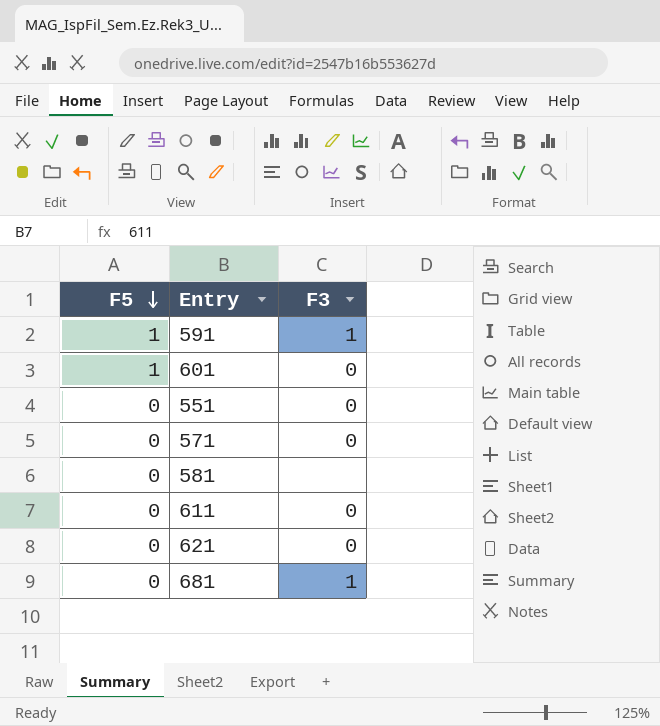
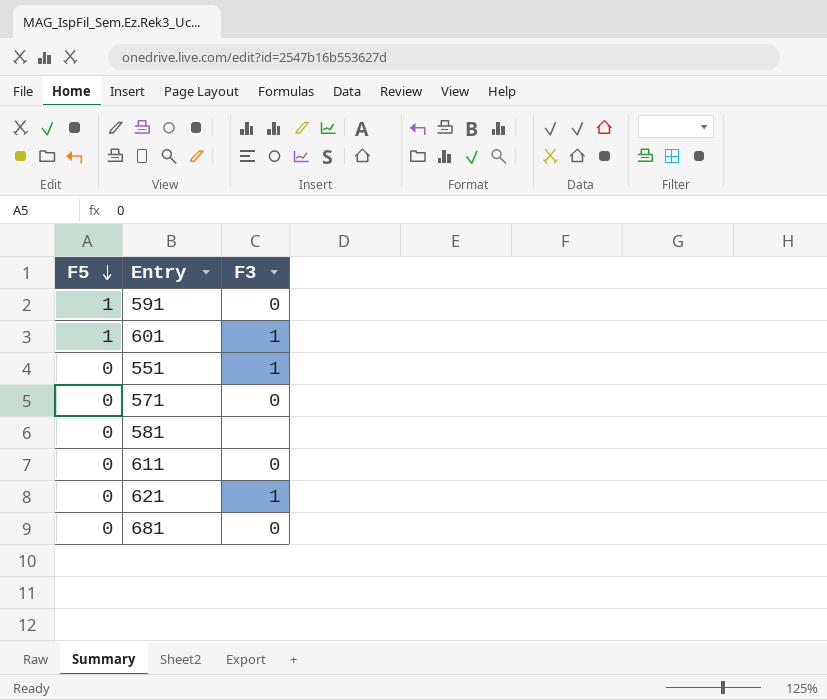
591 | F3: 1 -> 0
601 | F3: 0 -> 1
551 | F3: 0 -> 1
621 | F3: 0 -> 1
681 | F3: 1 -> 0

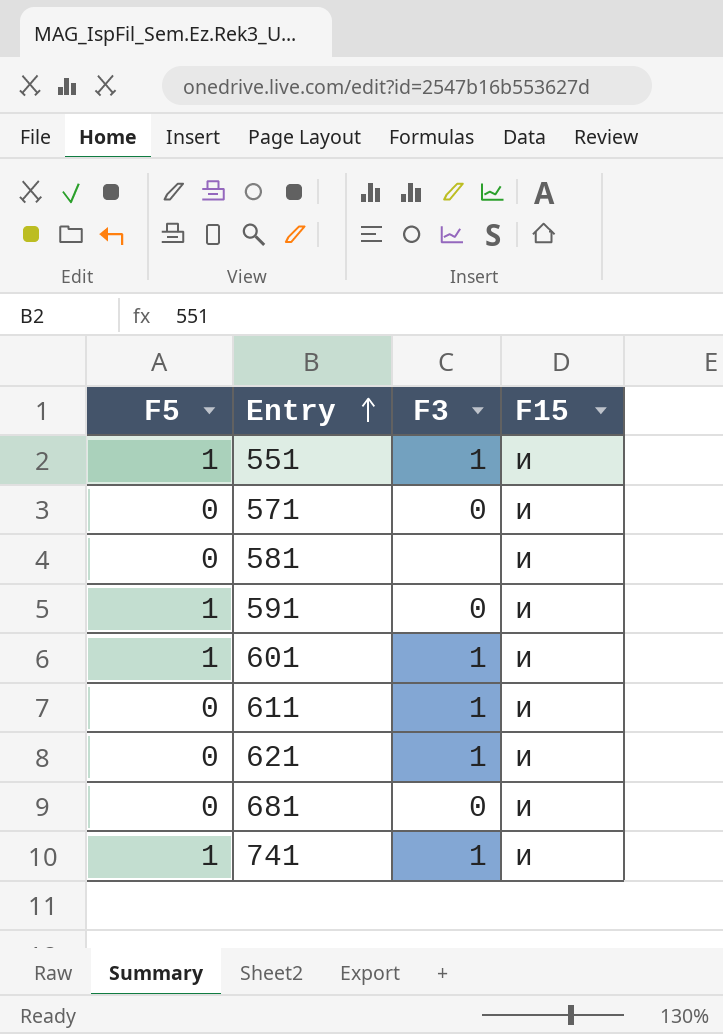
row order: F5 descending -> Entry ascending
column F15 | position: none -> 4
551 | F5: 0 -> 1
611 | F3: 0 -> 1
row 741: none -> 1 | 1 | и

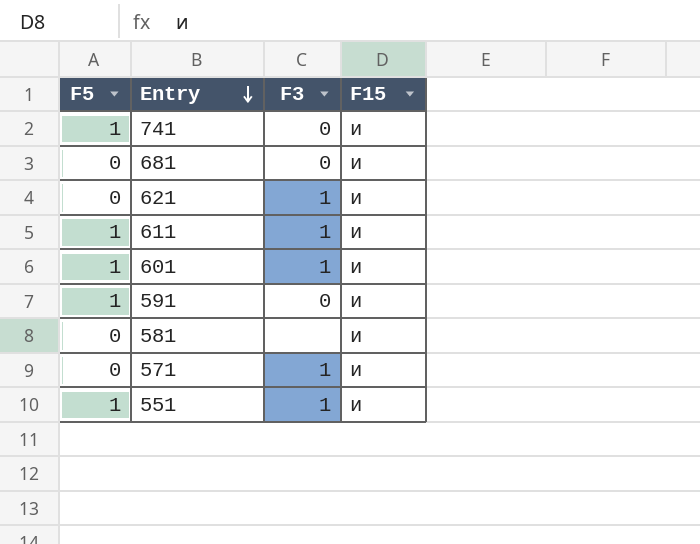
row order: Entry ascending -> Entry descending
741 | F3: 1 -> 0
611 | F5: 0 -> 1
571 | F3: 0 -> 1

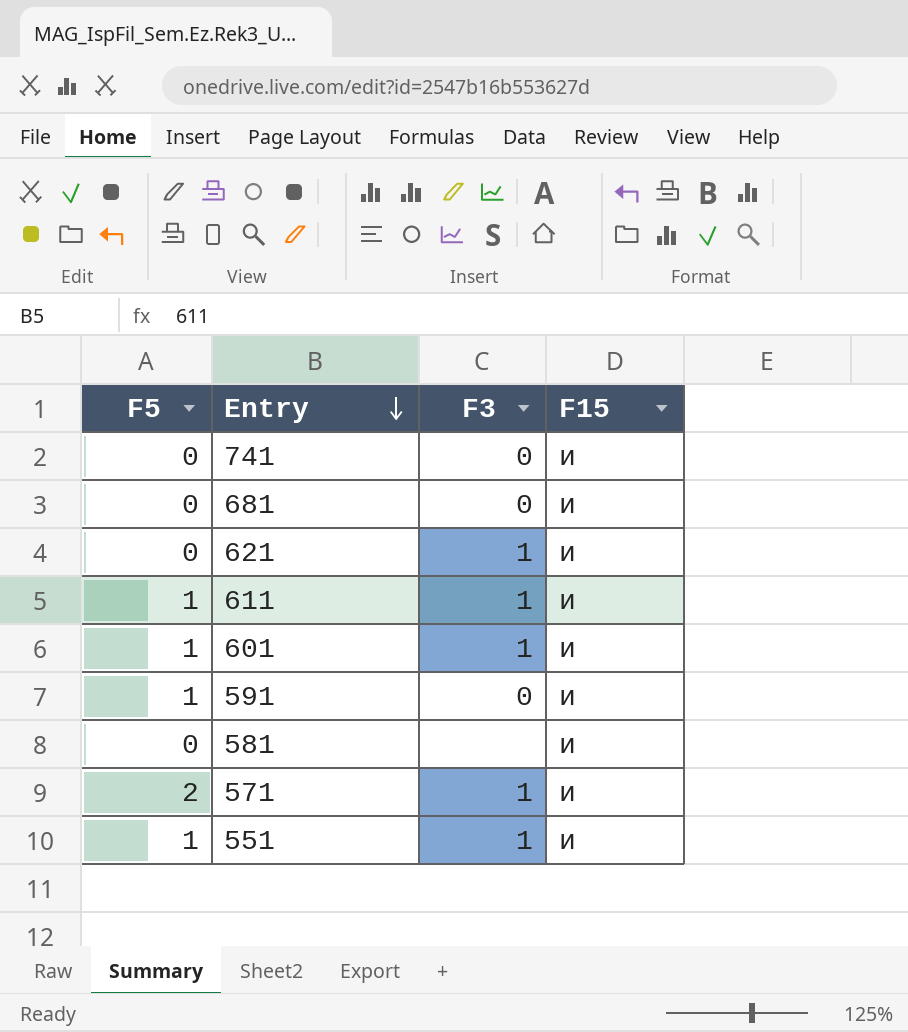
741 | F5: 1 -> 0
571 | F5: 0 -> 2

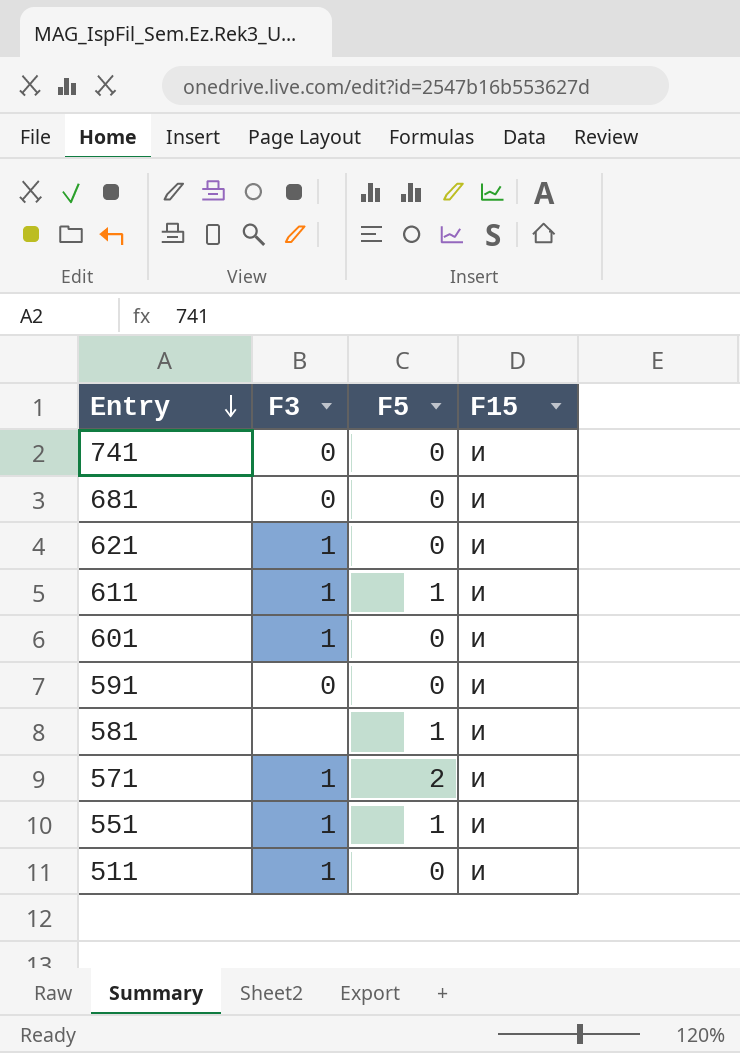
column F5 | position: 1 -> 3
601 | F5: 1 -> 0
591 | F5: 1 -> 0
581 | F5: 0 -> 1
row 511: none -> 1 | 0 | и

